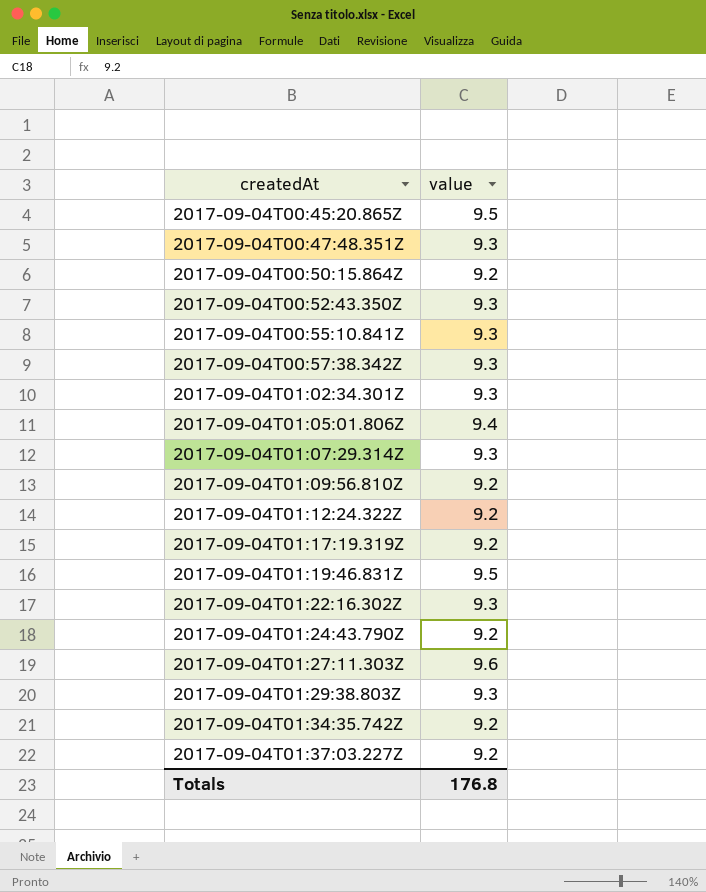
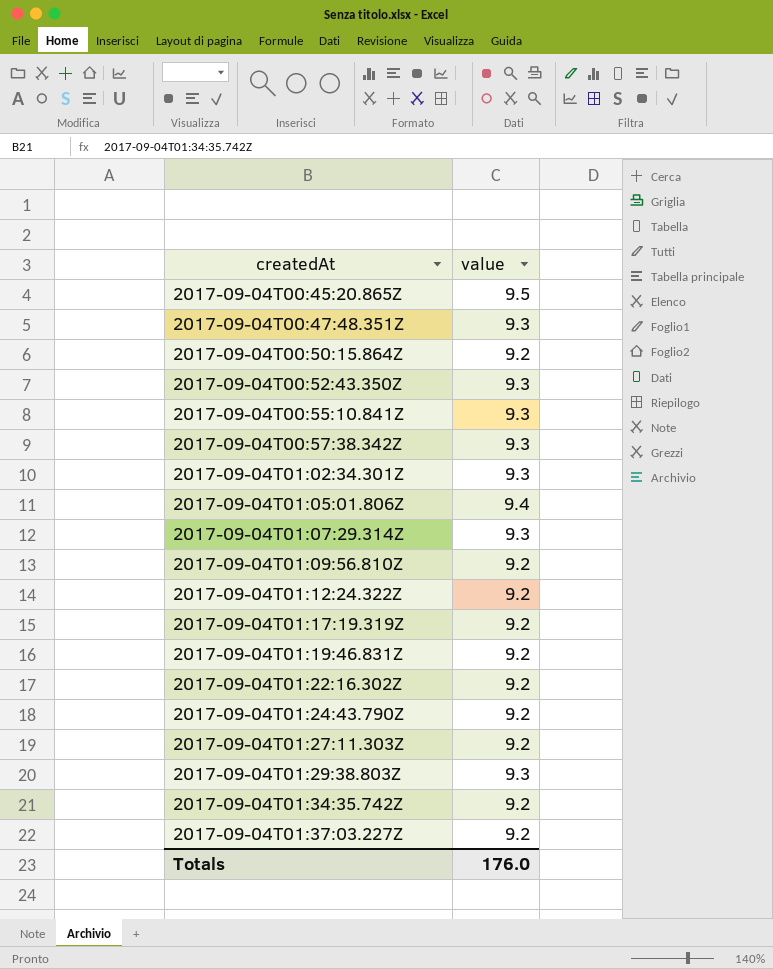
2017-09-04T01:19:46.831Z | value: 9.5 -> 9.2
2017-09-04T01:22:16.302Z | value: 9.3 -> 9.2
2017-09-04T01:27:11.303Z | value: 9.6 -> 9.2
Totals | value: 176.8 -> 176.0

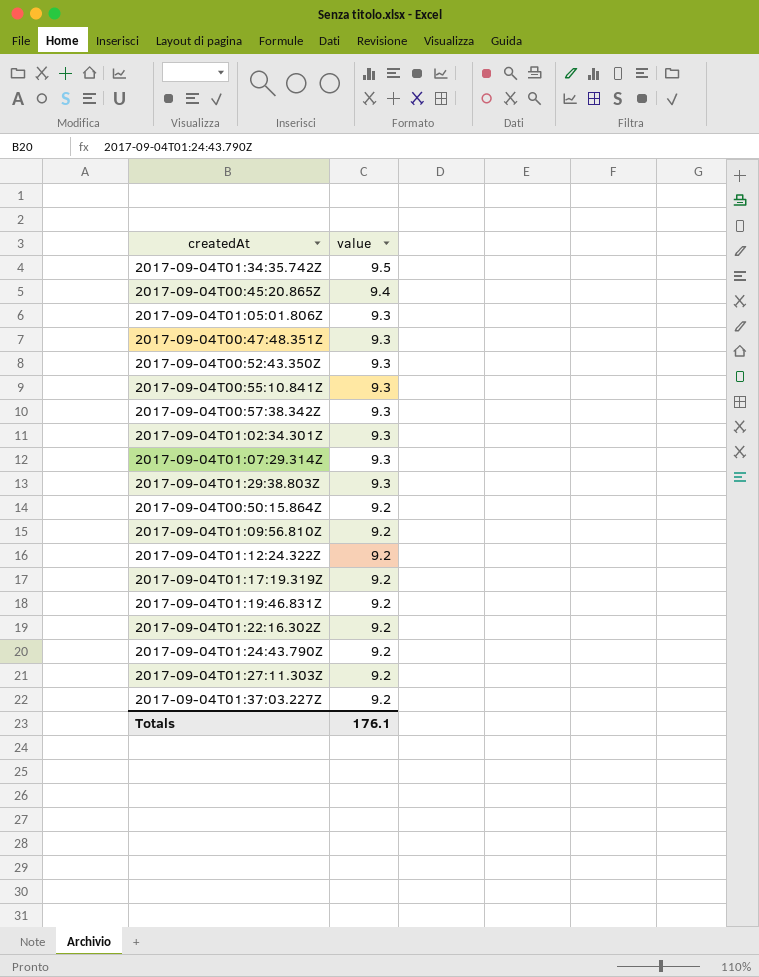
row order: createdAt ascending -> value descending
2017-09-04T01:34:35.742Z | value: 9.2 -> 9.5
2017-09-04T00:45:20.865Z | value: 9.5 -> 9.4
2017-09-04T01:05:01.806Z | value: 9.4 -> 9.3
Totals | value: 176.0 -> 176.1

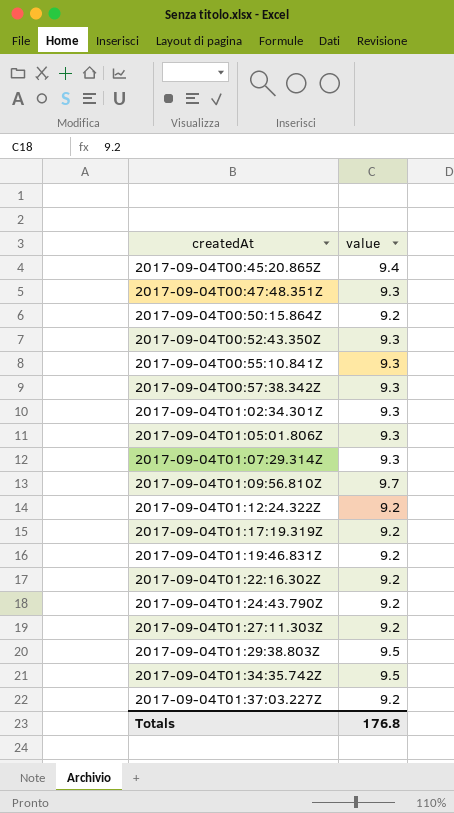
row order: value descending -> createdAt ascending
2017-09-04T01:09:56.810Z | value: 9.2 -> 9.7
2017-09-04T01:29:38.803Z | value: 9.3 -> 9.5
Totals | value: 176.1 -> 176.8

